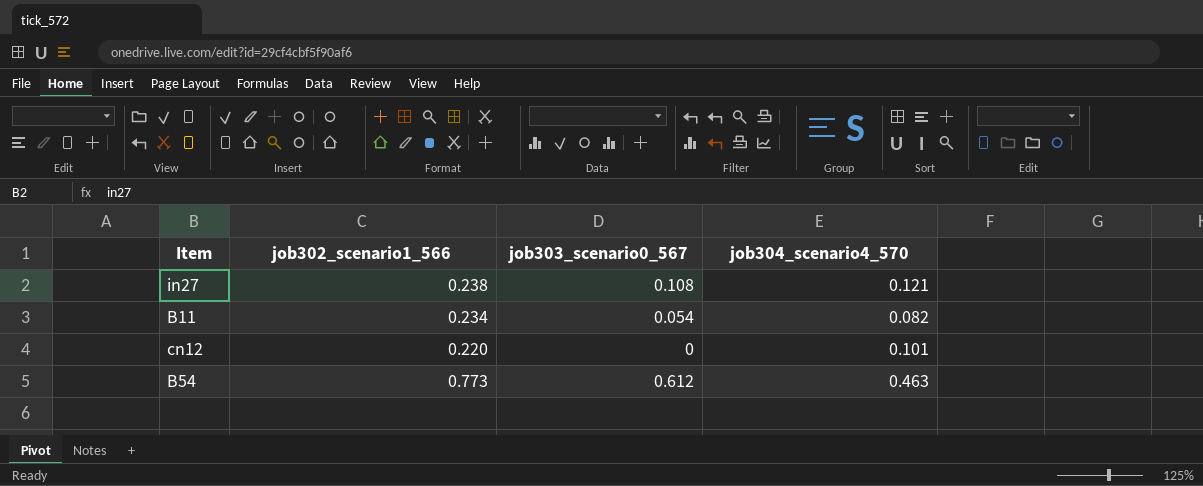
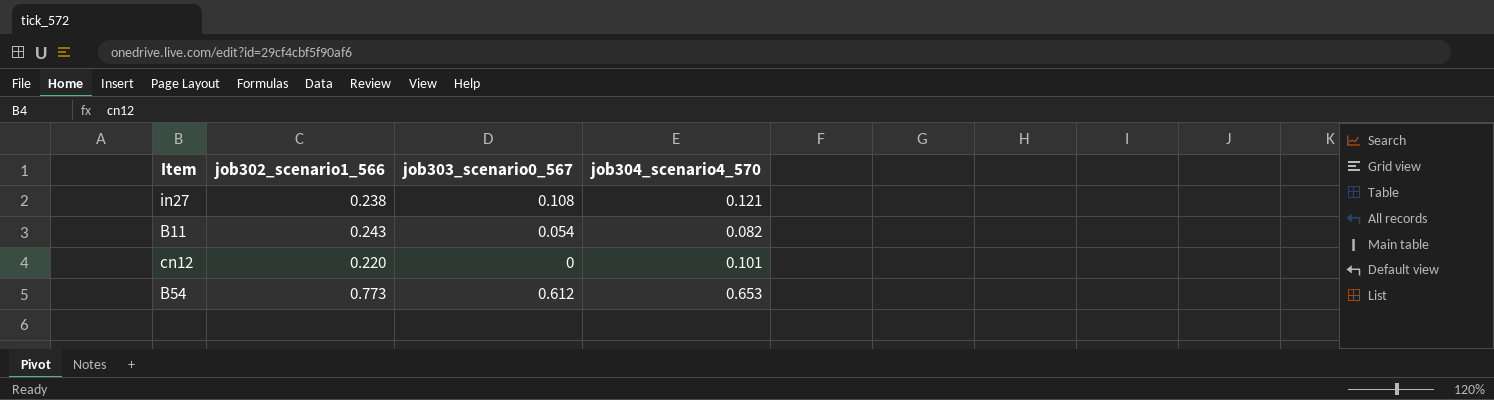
B11 | job302_scenario1_566: 0.234 -> 0.243
B54 | job304_scenario4_570: 0.463 -> 0.653

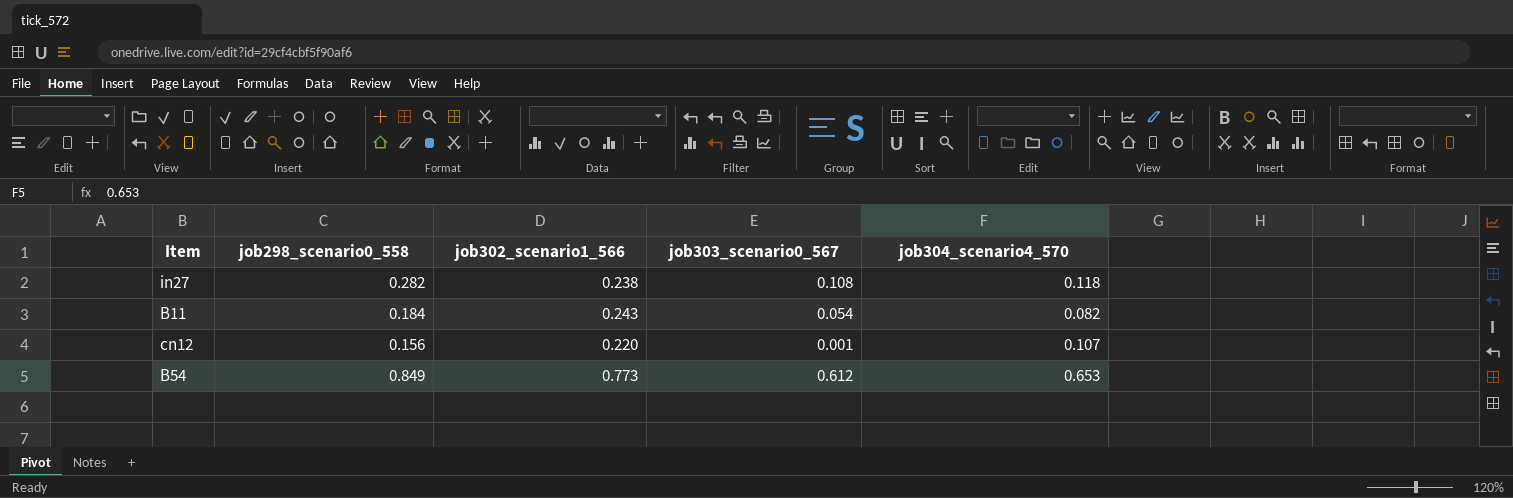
column job298_scenario0_558 | position: none -> 2
in27 | job304_scenario4_570: 0.121 -> 0.118
cn12 | job303_scenario0_567: 0 -> 0.001
cn12 | job304_scenario4_570: 0.101 -> 0.107

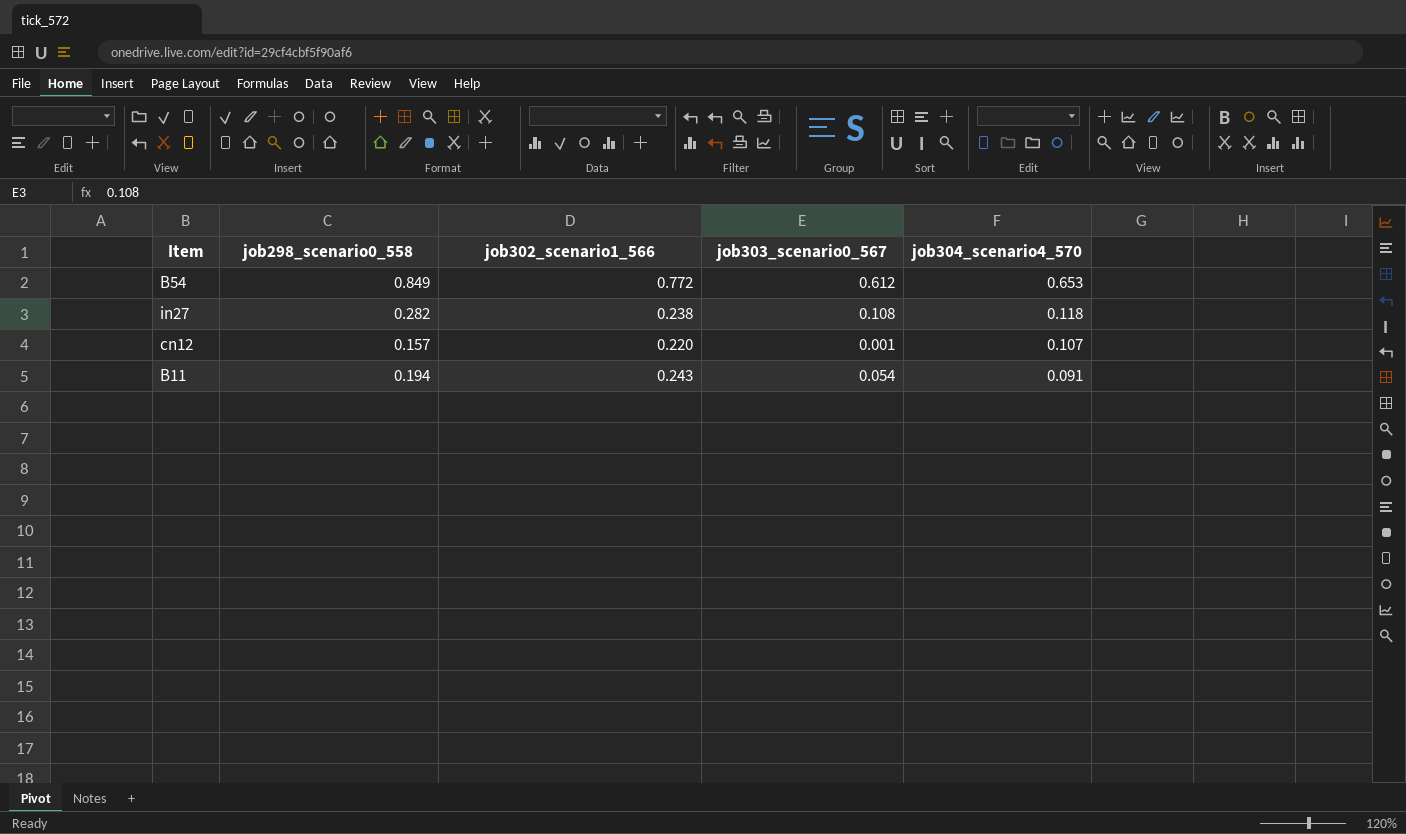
row order: none -> job304_scenario4_570 descending
B54 | job302_scenario1_566: 0.773 -> 0.772
cn12 | job298_scenario0_558: 0.156 -> 0.157
B11 | job298_scenario0_558: 0.184 -> 0.194
B11 | job304_scenario4_570: 0.082 -> 0.091

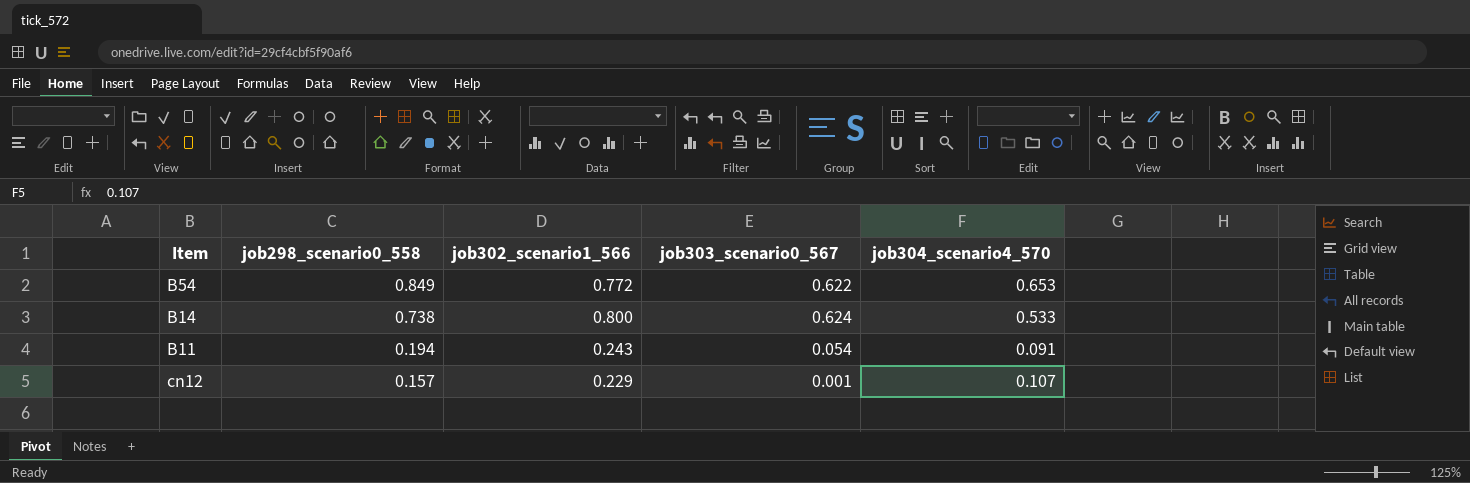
row order: job304_scenario4_570 descending -> job298_scenario0_558 descending
row in27: 0.282 | 0.238 | 0.108 | 0.118 -> none
B54 | job303_scenario0_567: 0.612 -> 0.622
row B14: none -> 0.738 | 0.800 | 0.624 | 0.533
cn12 | job302_scenario1_566: 0.220 -> 0.229

